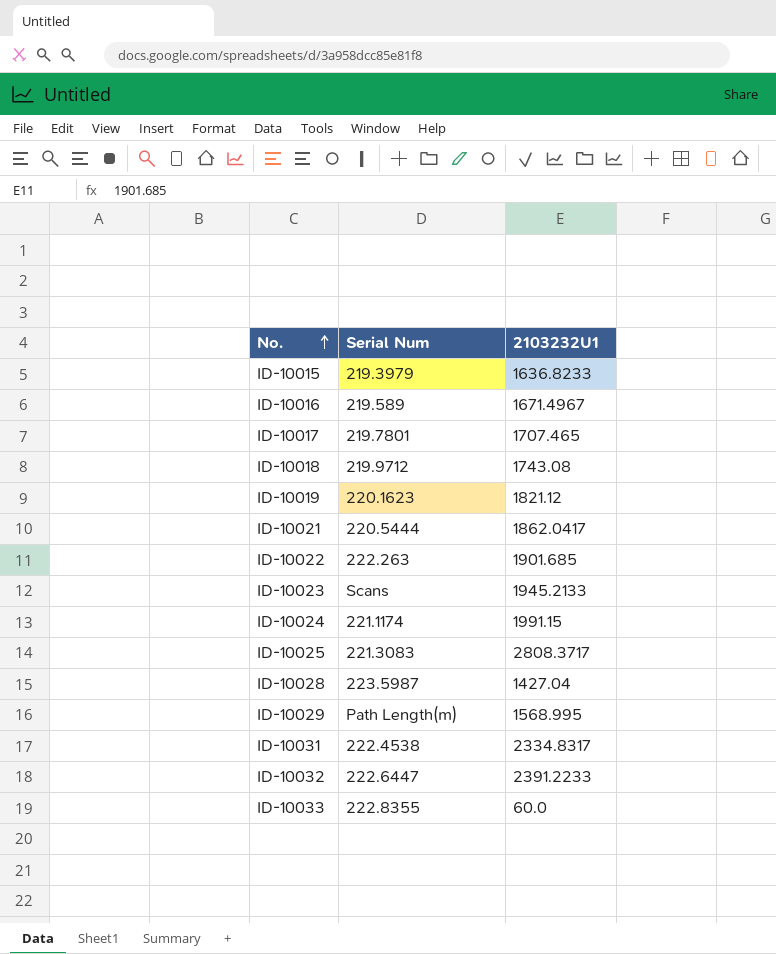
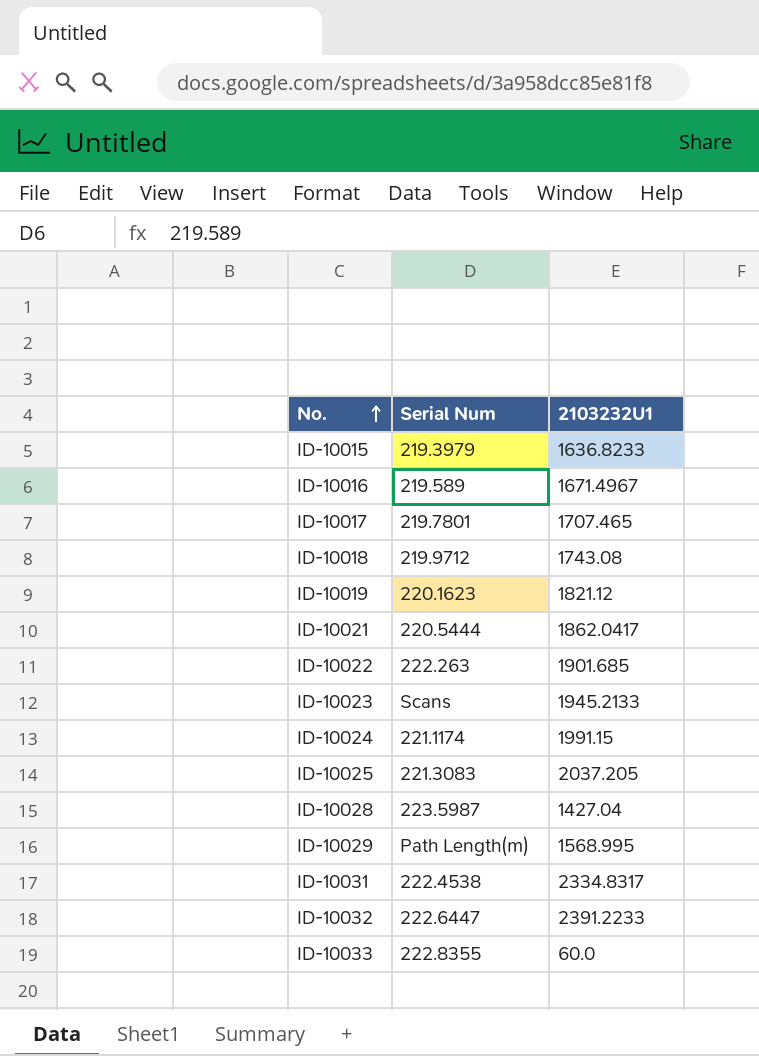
ID-10025 | 2103232U1: 2808.3717 -> 2037.205

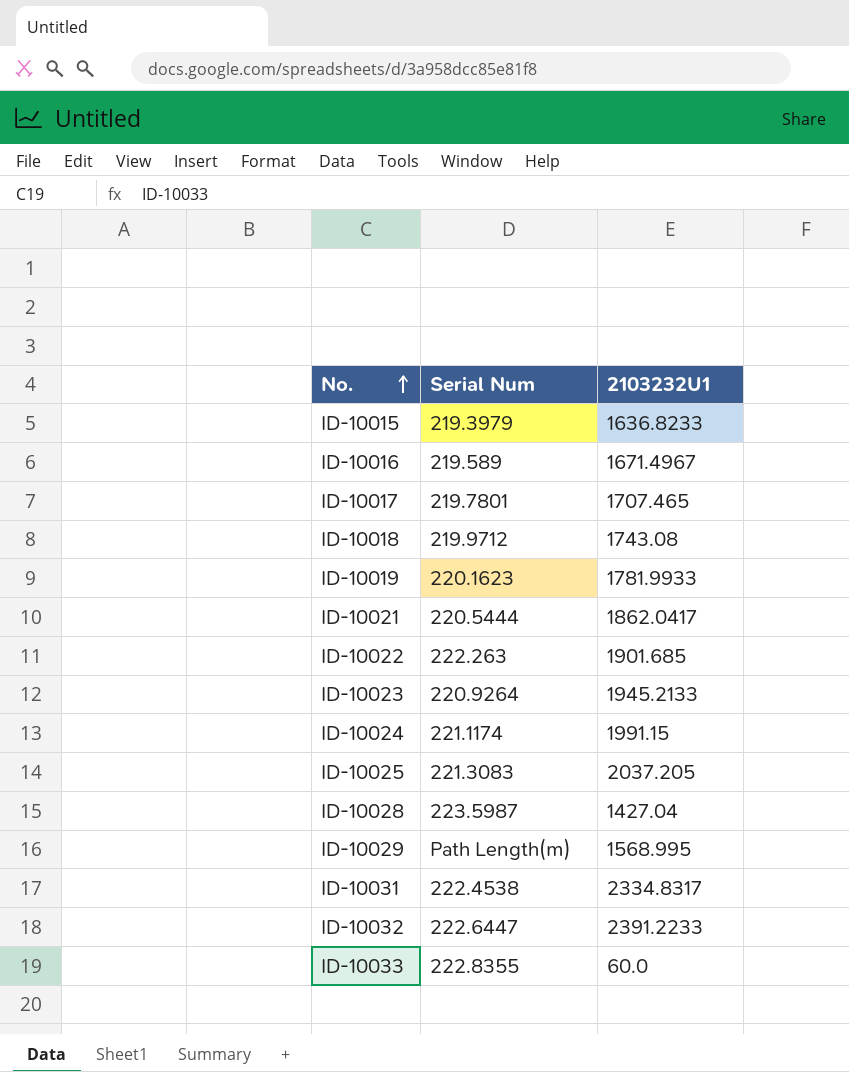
ID-10019 | 2103232U1: 1821.12 -> 1781.9933
ID-10023 | Serial Num: Scans -> 220.9264

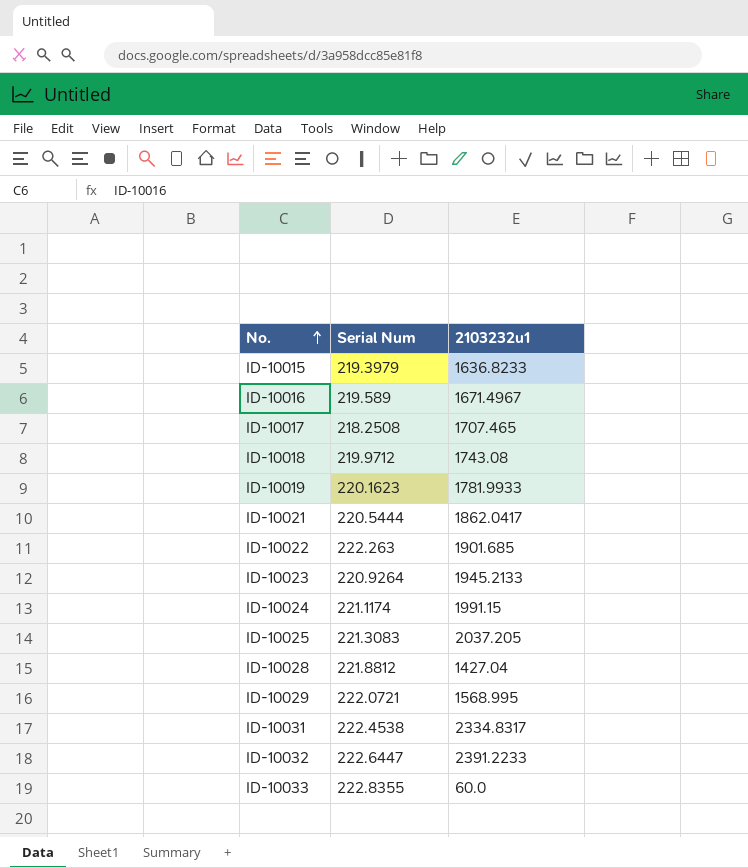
column name: 2103232U1 -> 2103232u1
ID-10017 | Serial Num: 219.7801 -> 218.2508
ID-10028 | Serial Num: 223.5987 -> 221.8812
ID-10029 | Serial Num: Path Length(m) -> 222.0721

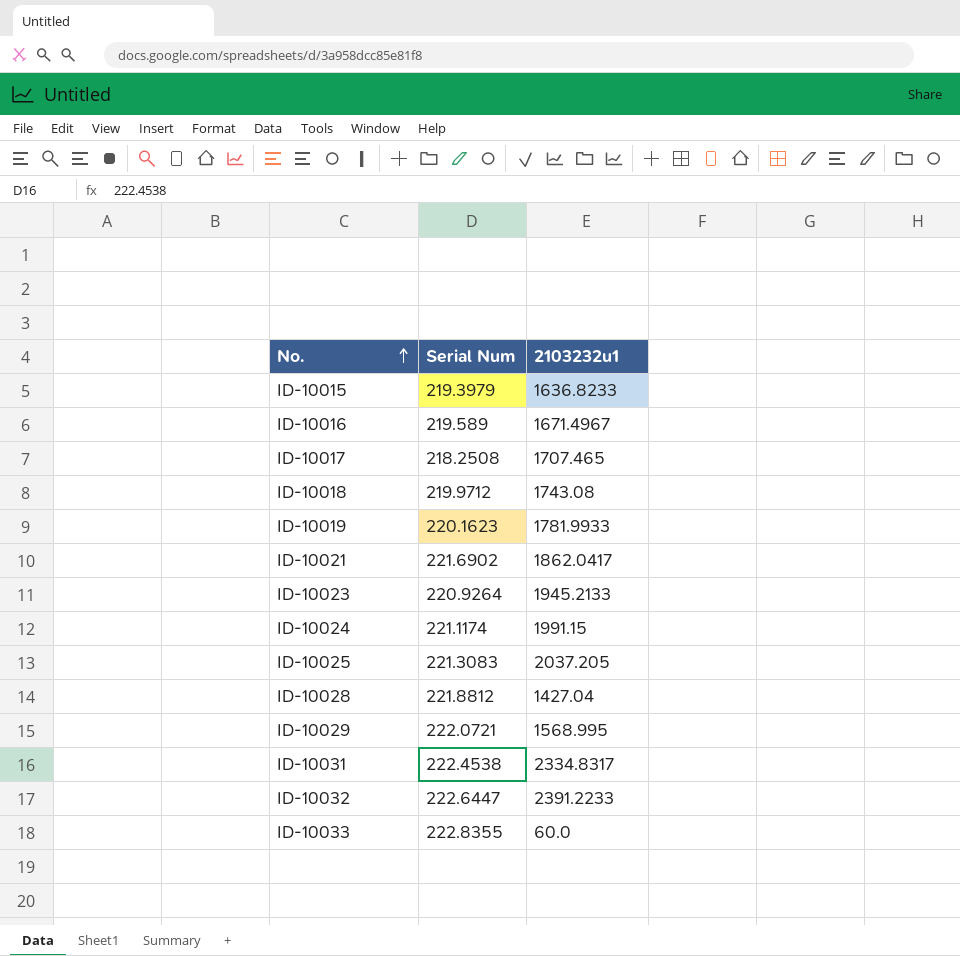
row ID-10022: 222.263 | 1901.685 -> none
ID-10021 | Serial Num: 220.5444 -> 221.6902

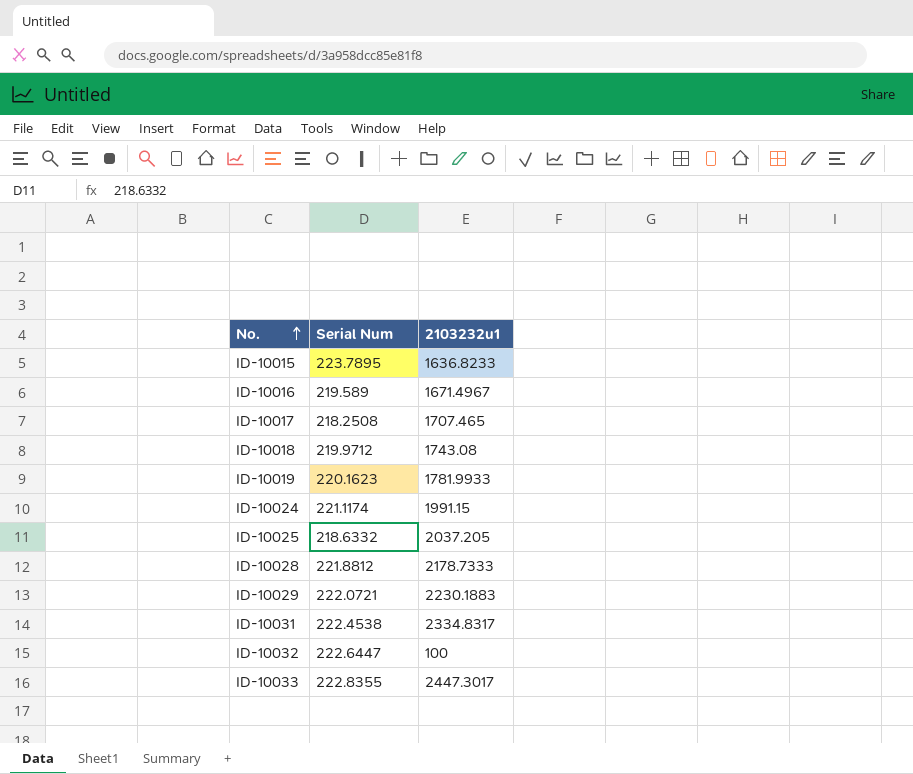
row ID-10021: 221.6902 | 1862.0417 -> none
row ID-10023: 220.9264 | 1945.2133 -> none
ID-10015 | Serial Num: 219.3979 -> 223.7895
ID-10025 | Serial Num: 221.3083 -> 218.6332
ID-10028 | 2103232u1: 1427.04 -> 2178.7333
ID-10029 | 2103232u1: 1568.995 -> 2230.1883
ID-10032 | 2103232u1: 2391.2233 -> 100
ID-10033 | 2103232u1: 60.0 -> 2447.3017

